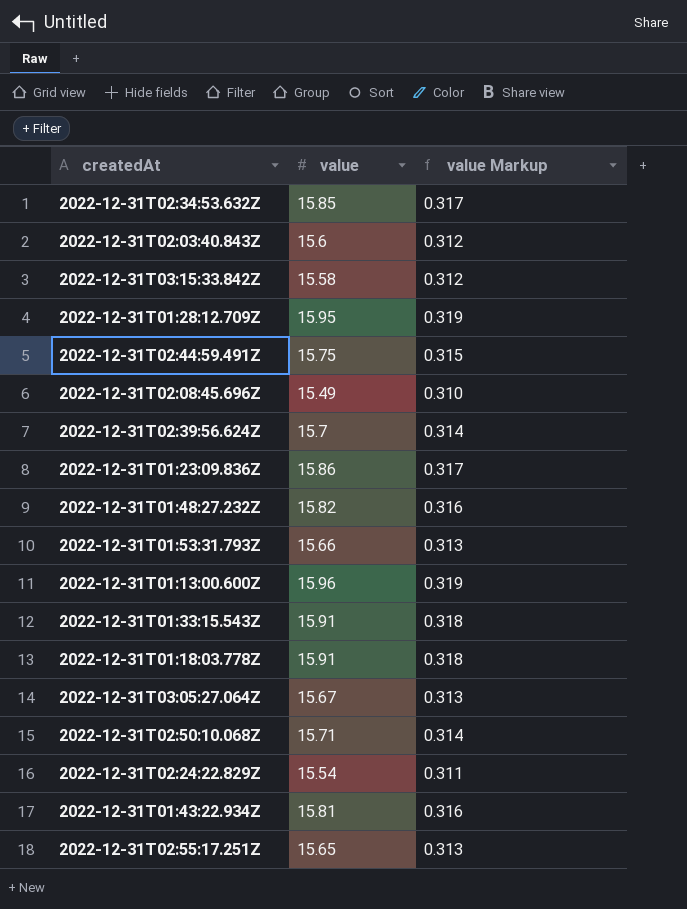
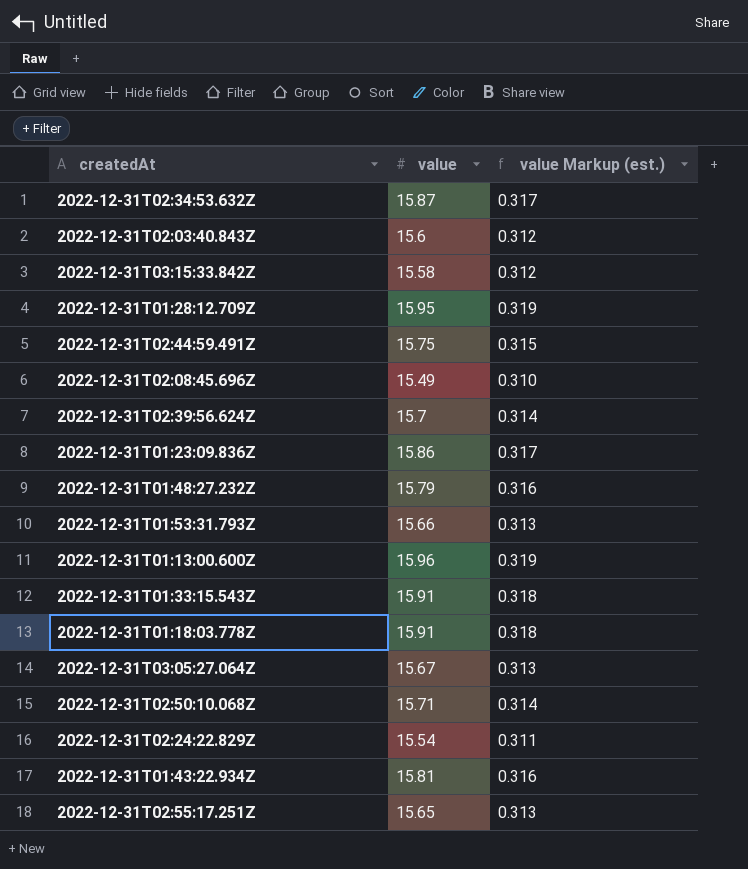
column name: value Markup -> value Markup (est.)
2022-12-31T02:34:53.632Z | value: 15.85 -> 15.87
2022-12-31T01:48:27.232Z | value: 15.82 -> 15.79

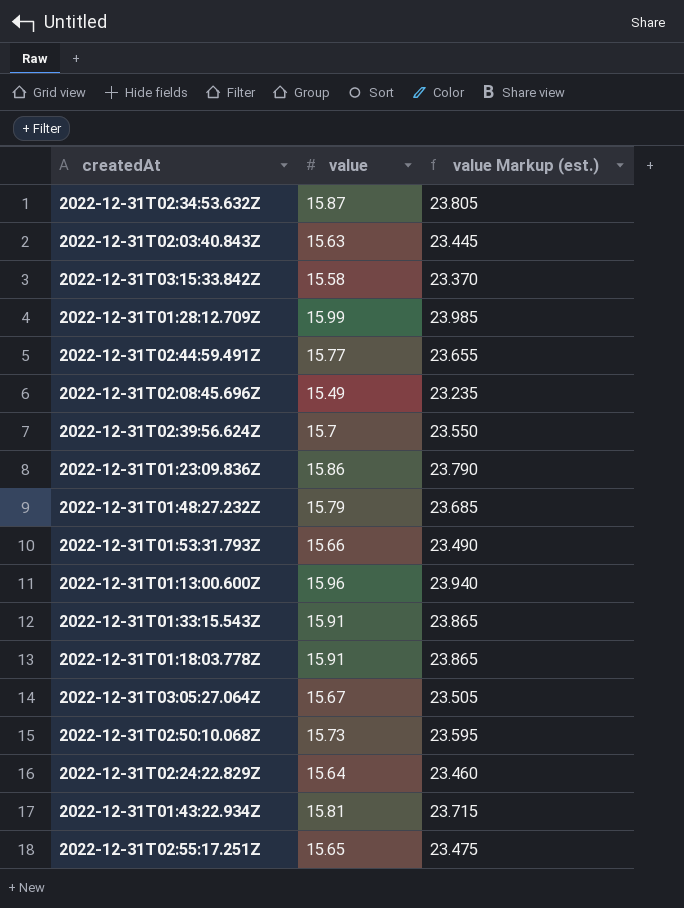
column value Markup (est.) | formula: [value] * 0.02 -> [value] * 1.5
2022-12-31T02:03:40.843Z | value: 15.6 -> 15.63
2022-12-31T01:28:12.709Z | value: 15.95 -> 15.99
2022-12-31T02:44:59.491Z | value: 15.75 -> 15.77
2022-12-31T02:50:10.068Z | value: 15.71 -> 15.73
2022-12-31T02:24:22.829Z | value: 15.54 -> 15.64

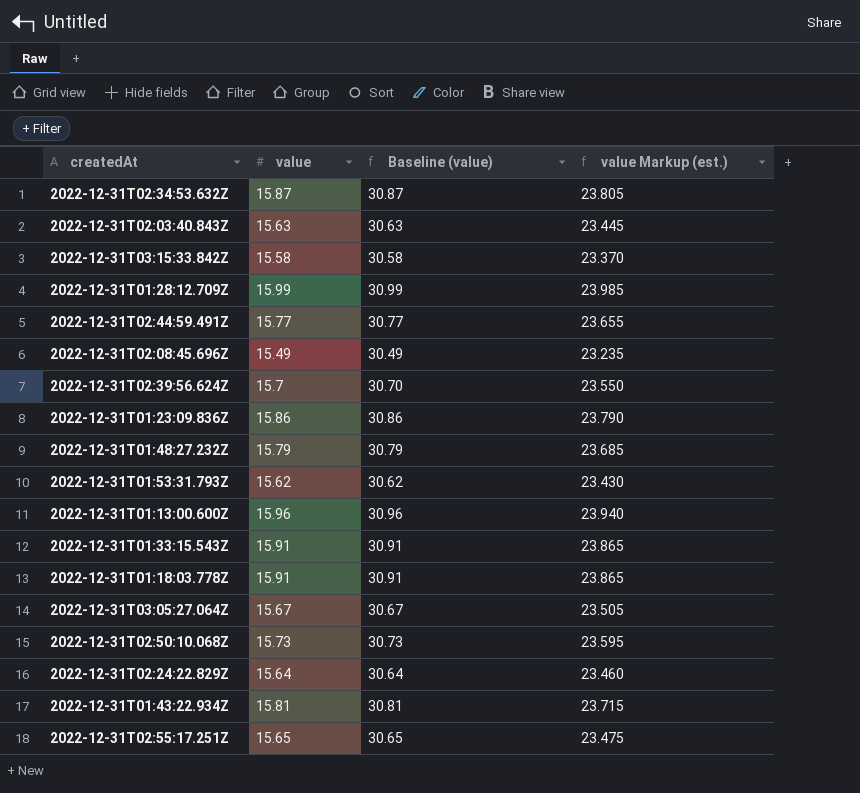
column Baseline (value) | formula: none -> [value] + 15
2022-12-31T01:53:31.793Z | value: 15.66 -> 15.62
2022-12-31T01:53:31.793Z | value Markup (est.): 23.490 -> 23.430

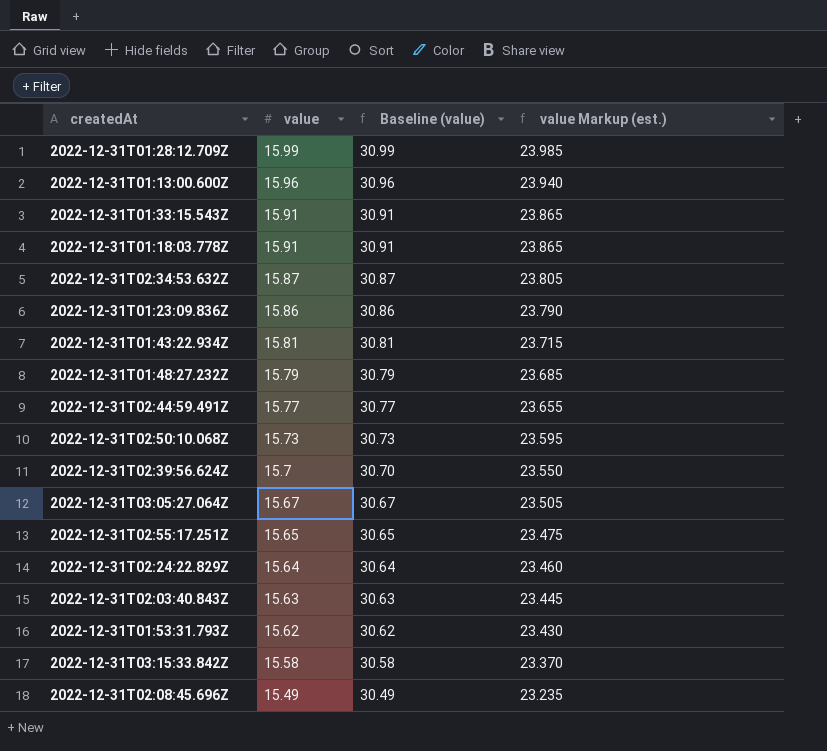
row order: none -> value descending

